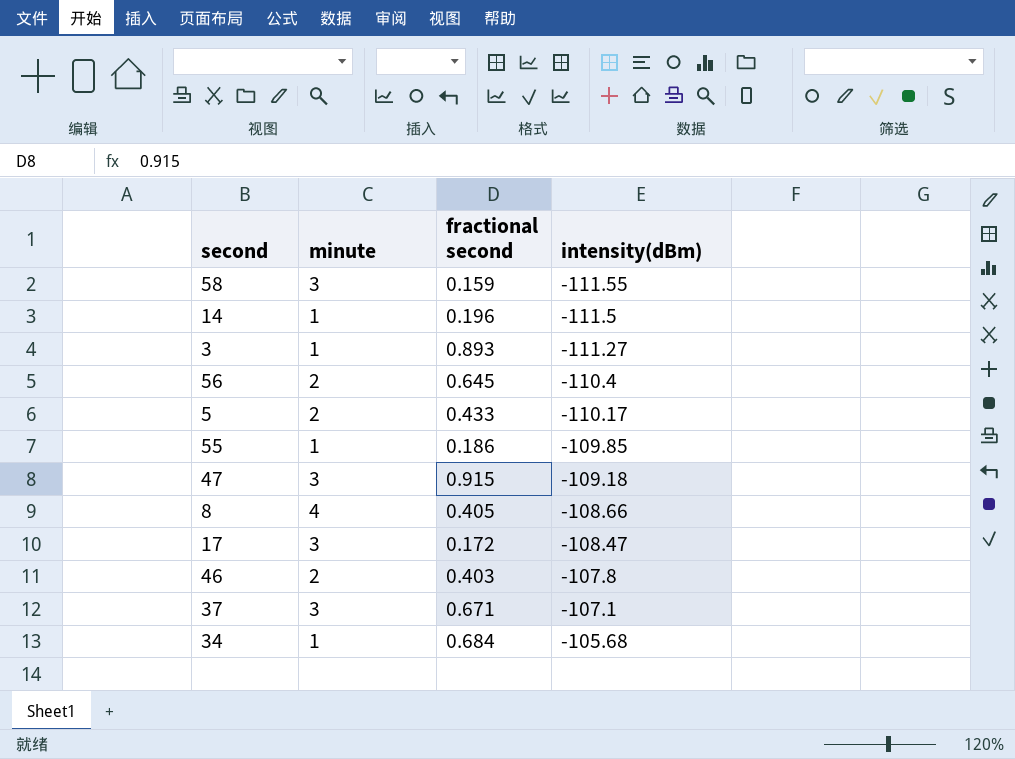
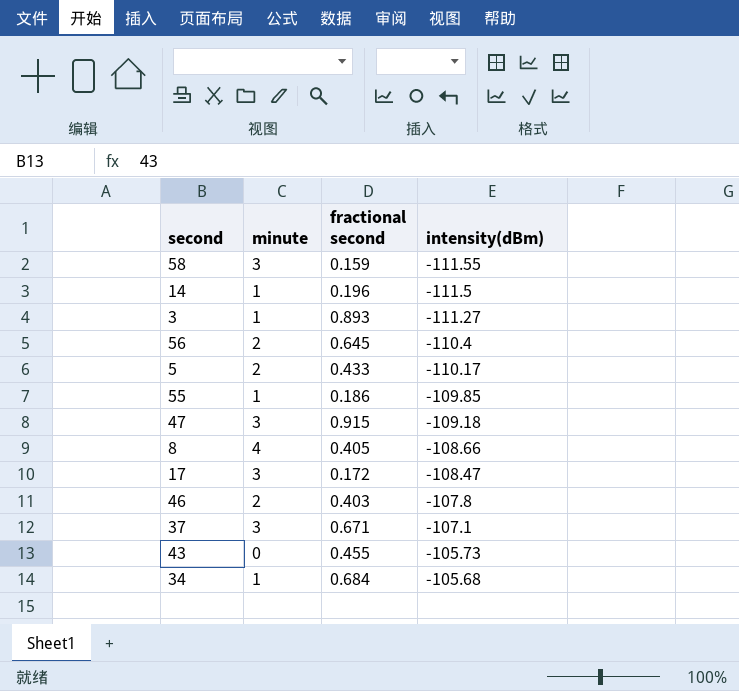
row 43: none -> 0 | 0.455 | -105.73

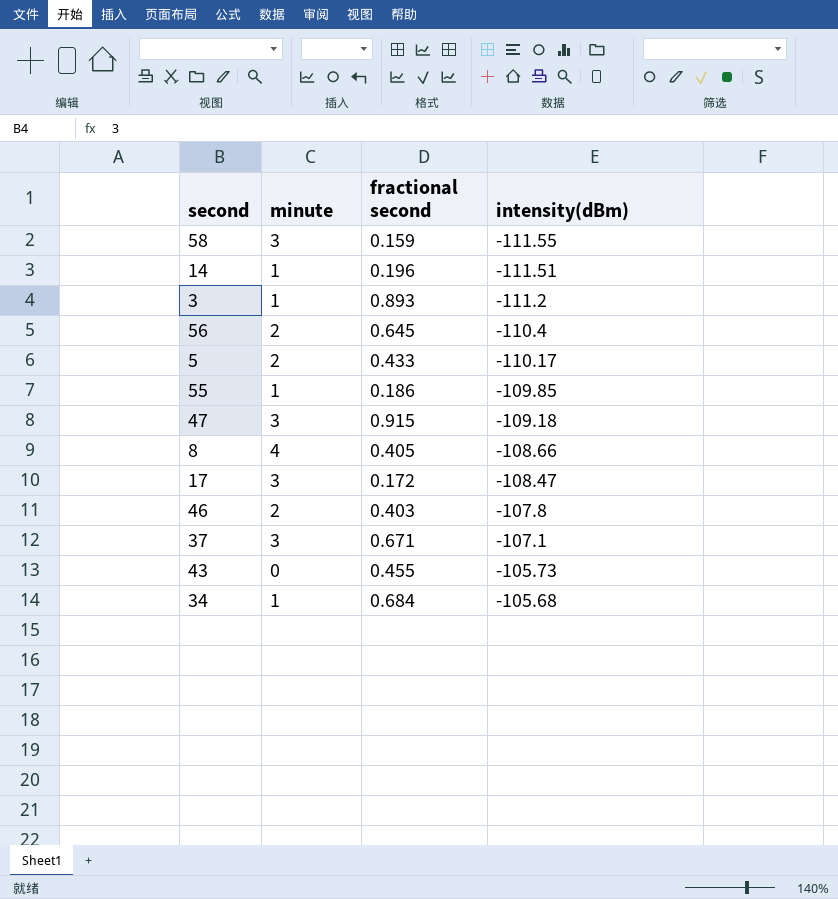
14 | intensity(dBm): -111.5 -> -111.51
3 | intensity(dBm): -111.27 -> -111.2

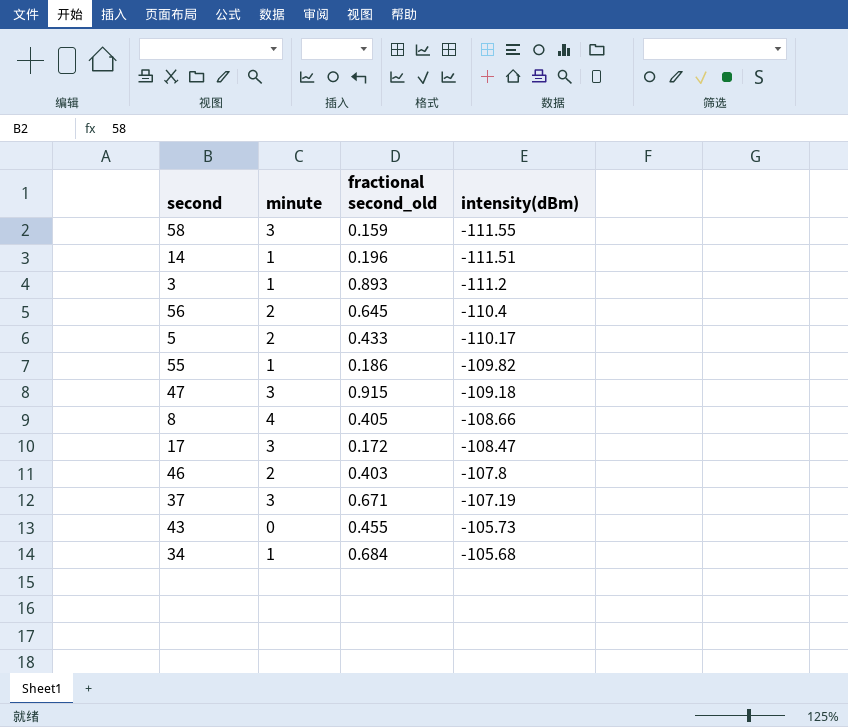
column name: fractional second -> fractional second_old
55 | intensity(dBm): -109.85 -> -109.82
37 | intensity(dBm): -107.1 -> -107.19

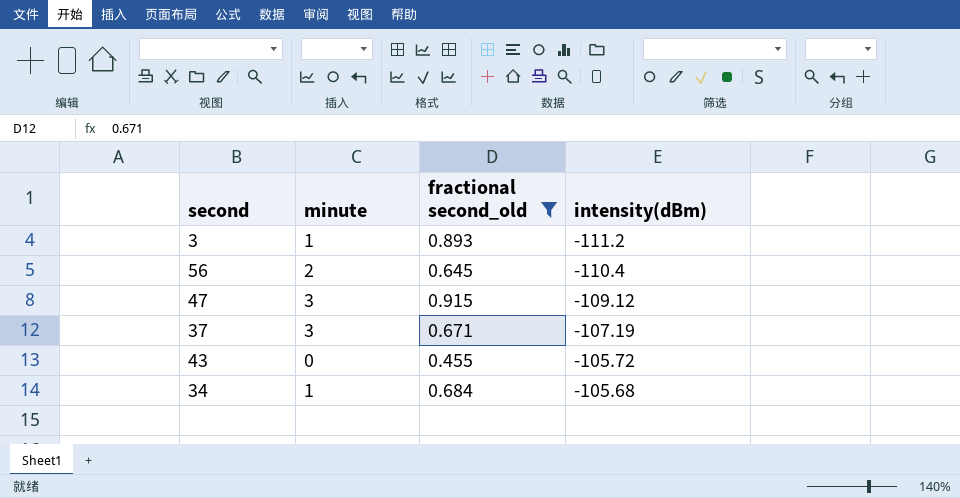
filter: none -> fractional second_old >= 0.455
47 | intensity(dBm): -109.18 -> -109.12
43 | intensity(dBm): -105.73 -> -105.72

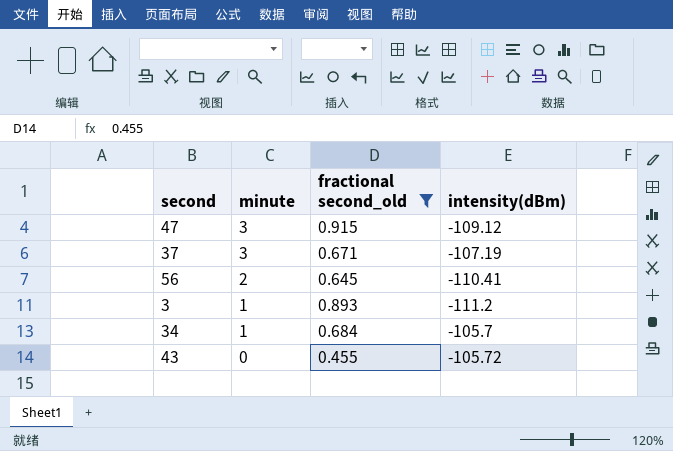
row order: intensity(dBm) ascending -> minute descending
56 | intensity(dBm): -110.4 -> -110.41
34 | intensity(dBm): -105.68 -> -105.7

